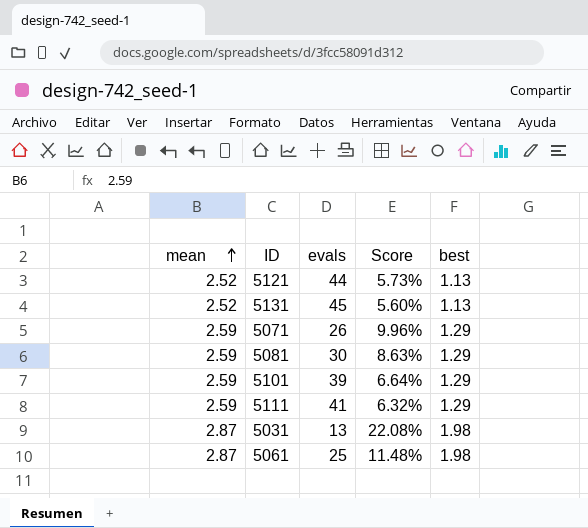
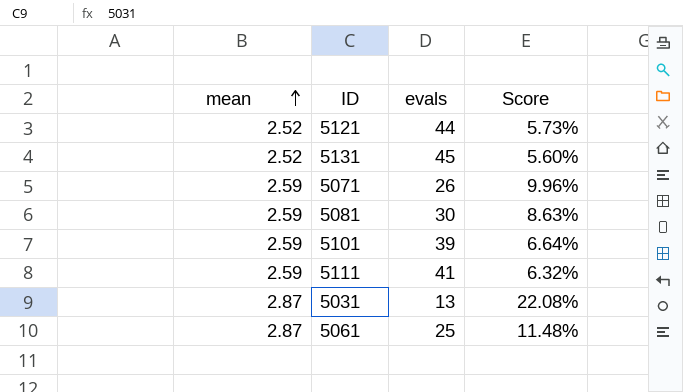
column best | position: 5 -> none

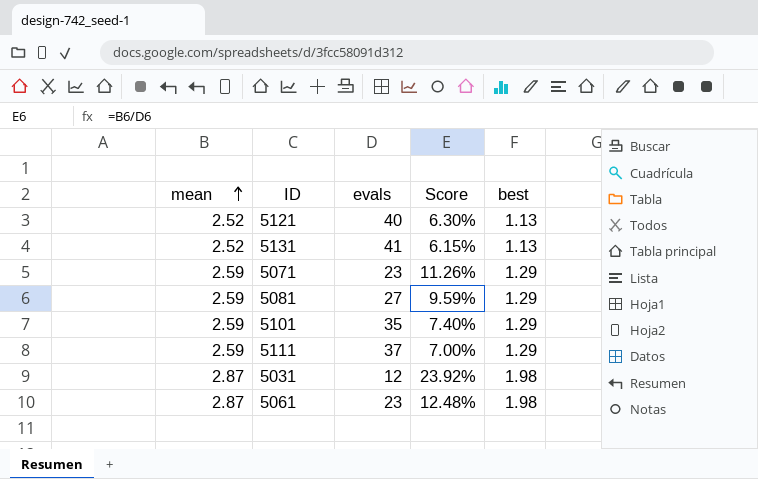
column best | position: none -> 5
5121 | evals: 44 -> 40
5121 | Score: 5.73% -> 6.30%
5131 | evals: 45 -> 41
5131 | Score: 5.60% -> 6.15%
5071 | evals: 26 -> 23
5071 | Score: 9.96% -> 11.26%
5081 | evals: 30 -> 27
5081 | Score: 8.63% -> 9.59%
5101 | evals: 39 -> 35
5101 | Score: 6.64% -> 7.40%
5111 | evals: 41 -> 37
5111 | Score: 6.32% -> 7.00%
5031 | evals: 13 -> 12
5031 | Score: 22.08% -> 23.92%
5061 | evals: 25 -> 23
5061 | Score: 11.48% -> 12.48%

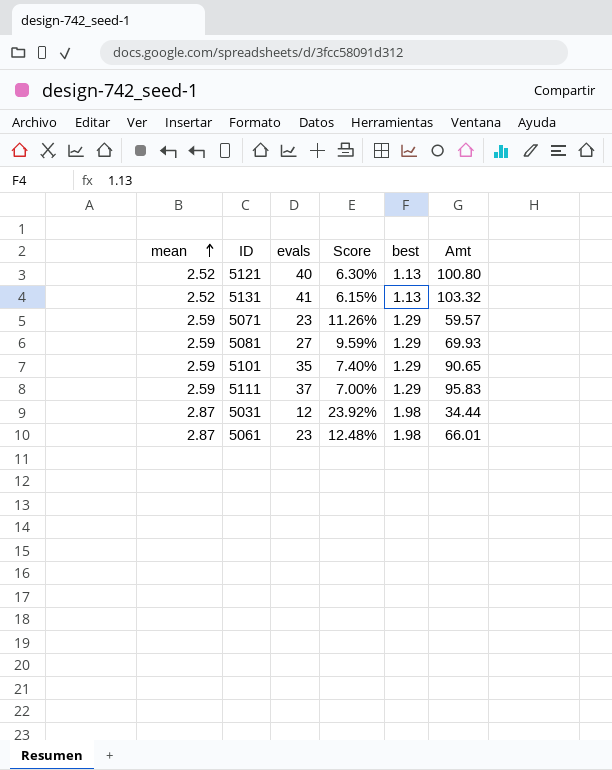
column Amt | formula: none -> [mean] * [evals]

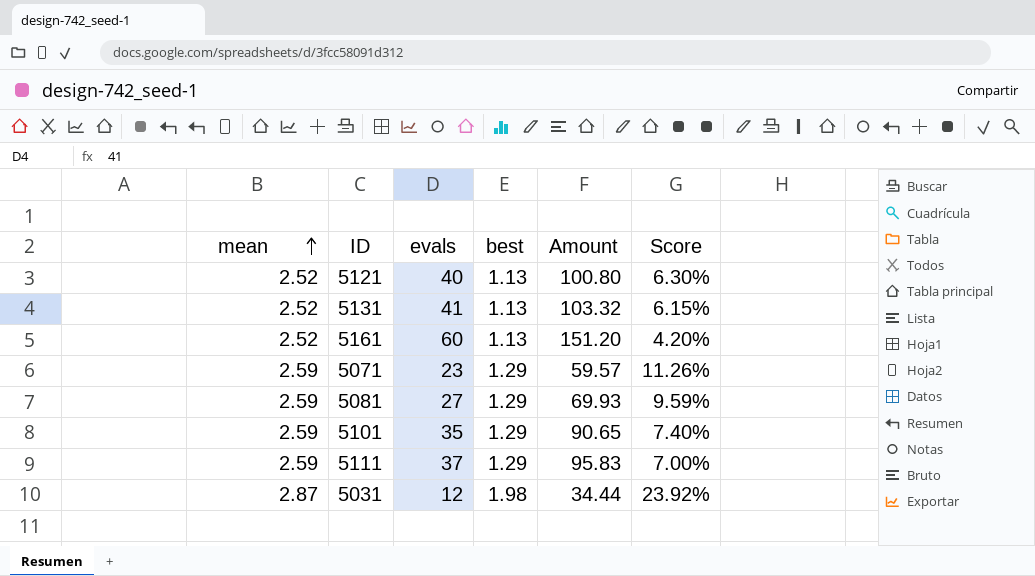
column name: Amt -> Amount
column Score | position: 4 -> 6
row 5061: 2.87 | 23 | 12.48% | 1.98 | 66.01 -> none
row 5161: none -> 2.52 | 60 | 1.13 | 151.20 | 4.20%

